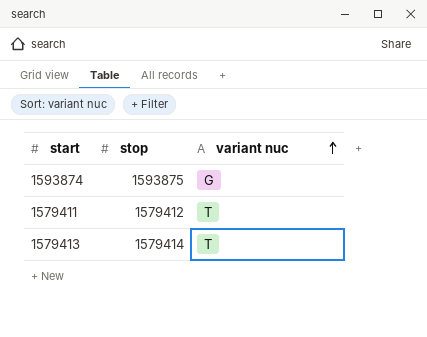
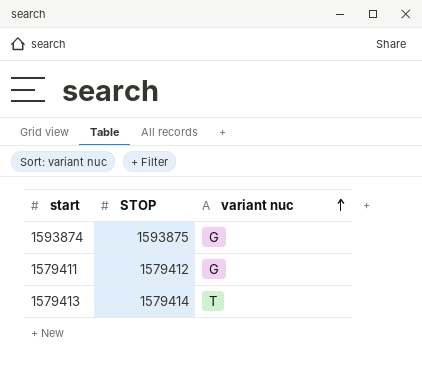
column name: stop -> STOP
1579411 | variant nuc: T -> G

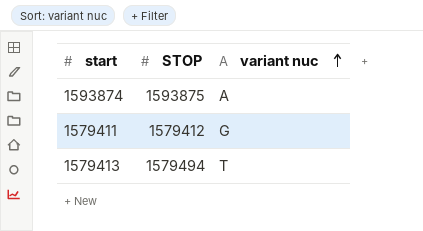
1593874 | variant nuc: G -> A
1579413 | STOP: 1579414 -> 1579494

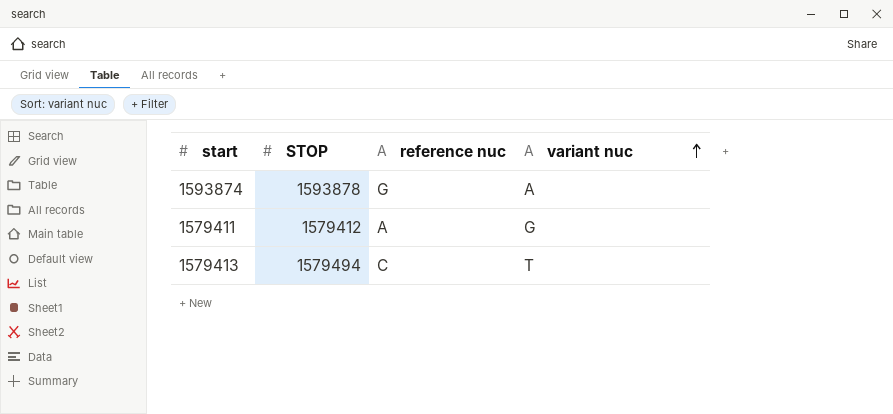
column reference nuc | position: none -> 3
1593874 | STOP: 1593875 -> 1593878

